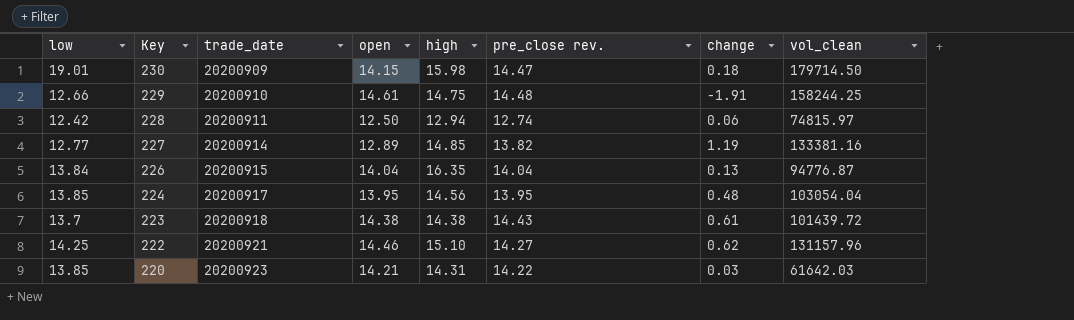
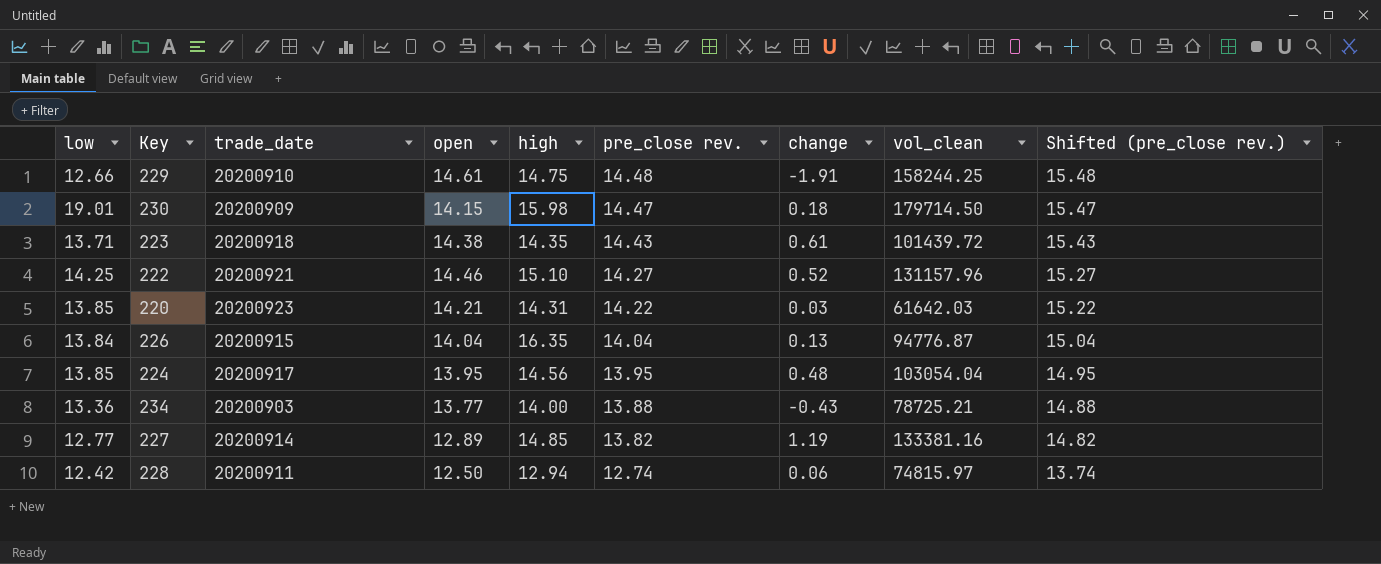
row order: Key descending -> pre_close rev. descending
column Shifted (pre_close rev.) | formula: none -> [pre_close rev.] + 1
223 | low: 13.7 -> 13.71
223 | high: 14.38 -> 14.35
222 | change: 0.62 -> 0.52
row 234: none -> 13.36 | 20200903 | 13.77 | 14.00 | 13.88 | -0.43 | 78725.21 | 14.88

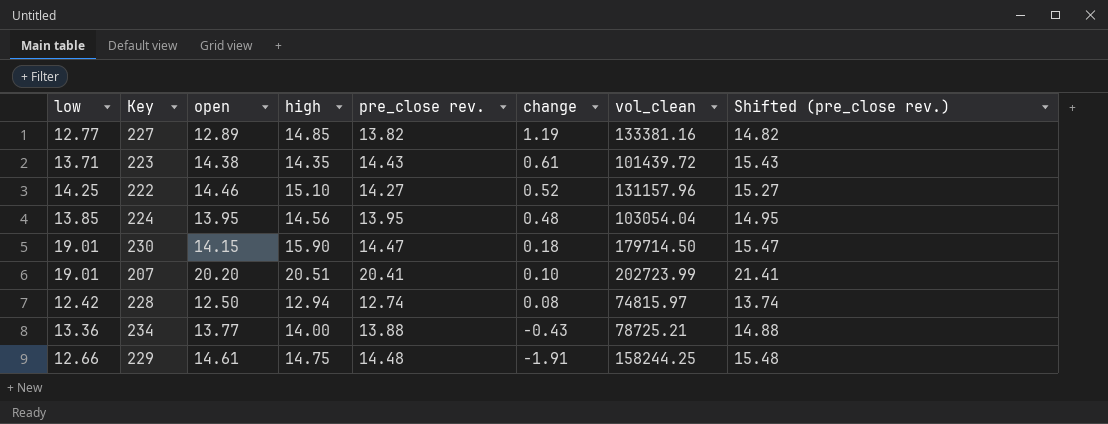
row order: pre_close rev. descending -> change descending
column trade_date | position: 3 -> none
row 220: 13.85 | 20200923 | 14.21 | 14.31 | 14.22 | 0.03 | 61642.03 | 15.22 -> none
row 226: 13.84 | 20200915 | 14.04 | 16.35 | 14.04 | 0.13 | 94776.87 | 15.04 -> none
230 | high: 15.98 -> 15.90
row 207: none -> 19.01 | 20.20 | 20.51 | 20.41 | 0.10 | 202723.99 | 21.41
228 | change: 0.06 -> 0.08

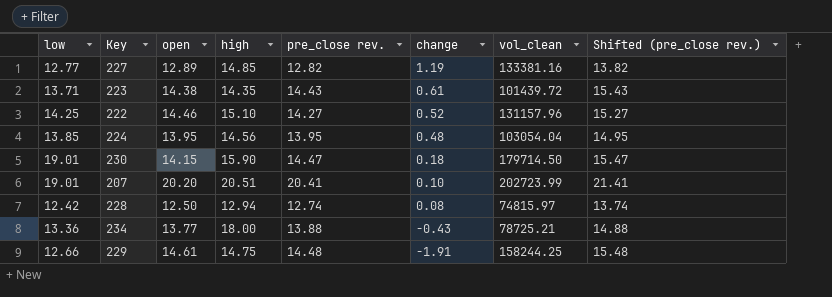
227 | pre_close rev.: 13.82 -> 12.82
227 | Shifted (pre_close rev.): 14.82 -> 13.82
234 | high: 14.00 -> 18.00

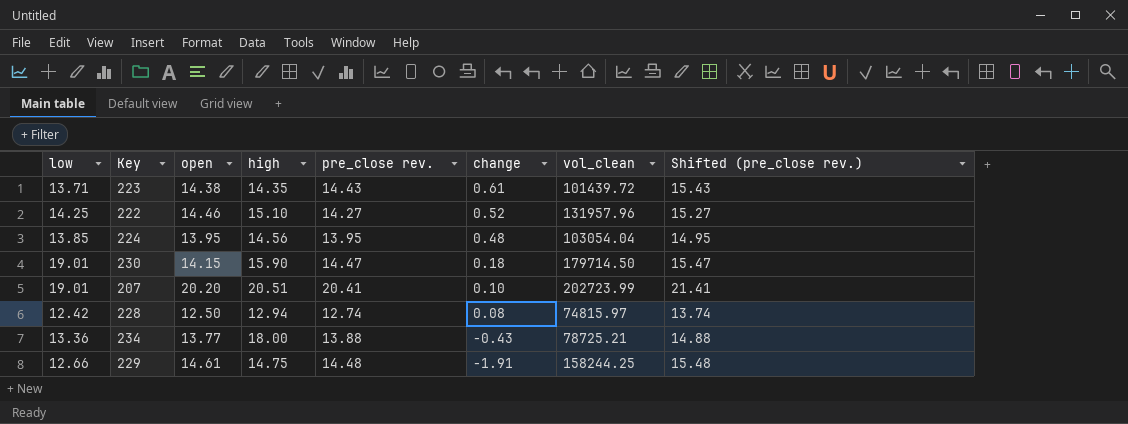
row 227: 12.77 | 12.89 | 14.85 | 12.82 | 1.19 | 133381.16 | 13.82 -> none
222 | vol_clean: 131157.96 -> 131957.96

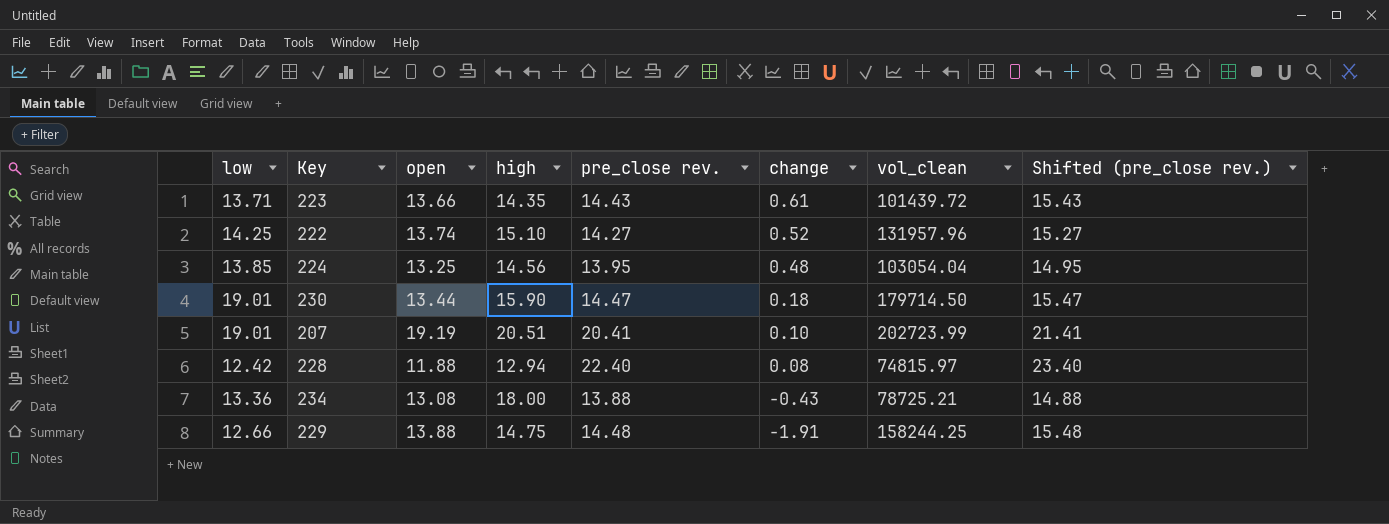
223 | open: 14.38 -> 13.66
222 | open: 14.46 -> 13.74
224 | open: 13.95 -> 13.25
230 | open: 14.15 -> 13.44
207 | open: 20.20 -> 19.19
228 | open: 12.50 -> 11.88
228 | pre_close rev.: 12.74 -> 22.40
228 | Shifted (pre_close rev.): 13.74 -> 23.40
234 | open: 13.77 -> 13.08
229 | open: 14.61 -> 13.88

